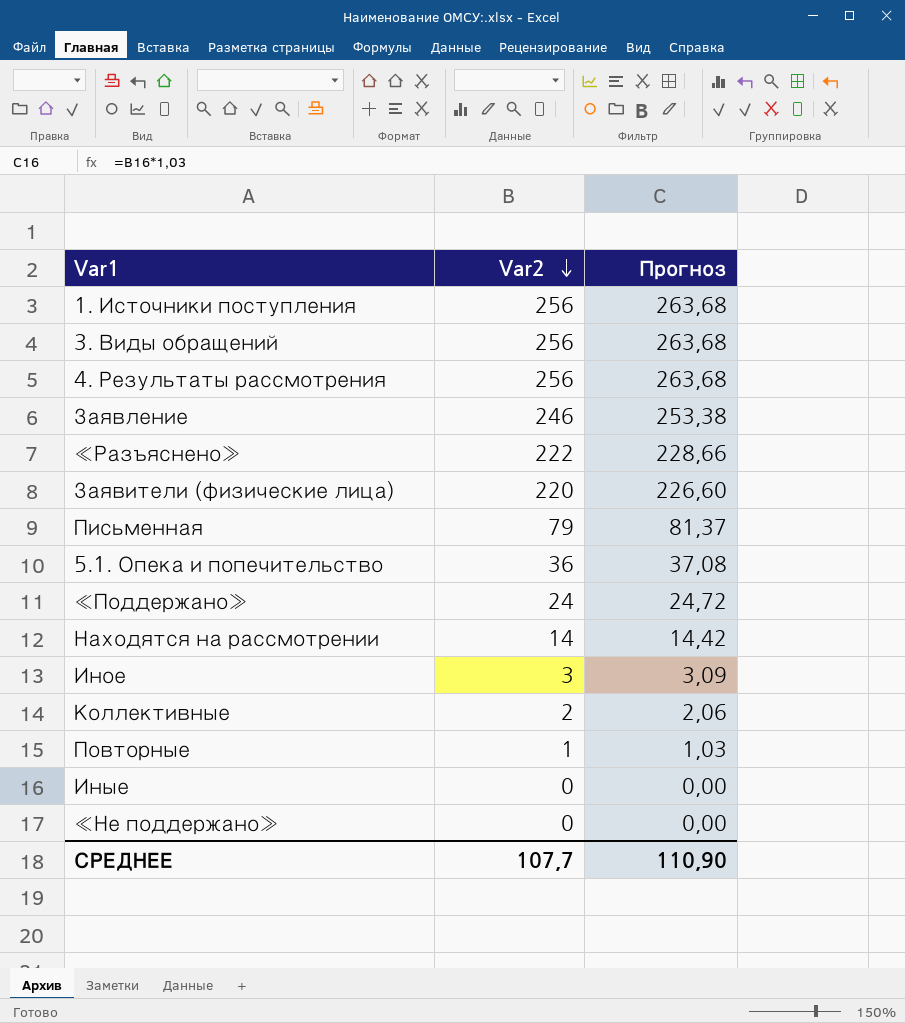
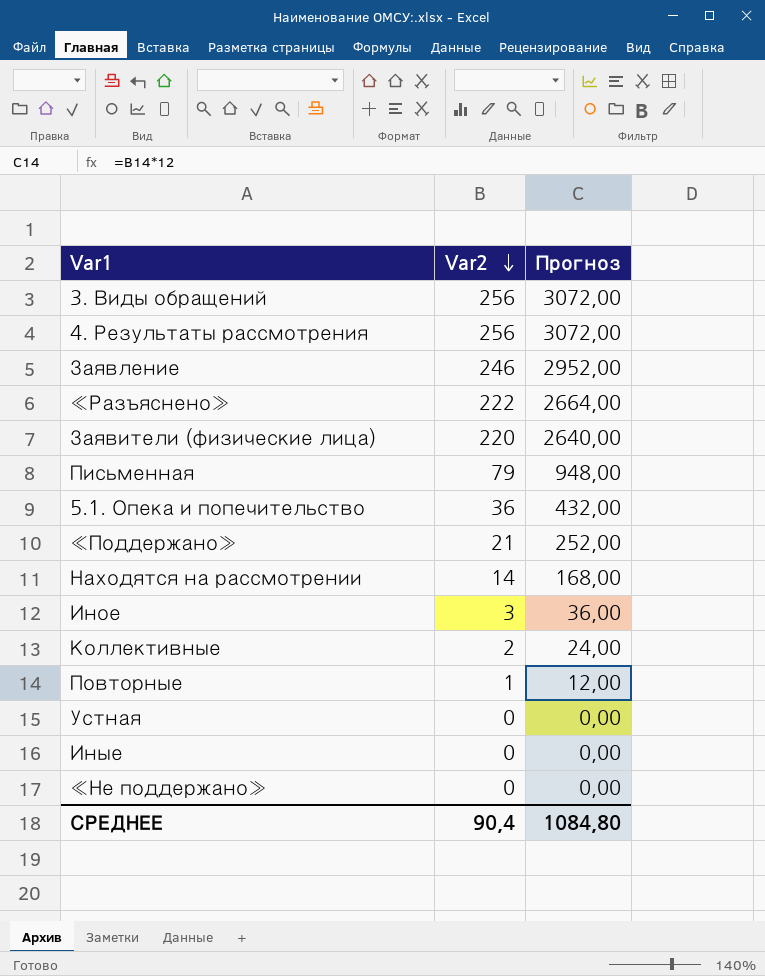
column Прогноз | formula: [Var2] * 1,03 -> [Var2] * 12
row 1. Источники поступления: 256 | 263,68 -> none
«Поддержано» | Var2: 24 -> 21
row Устная: none -> 0 | 0,00
СРЕДНЕЕ | Var2: 107,7 -> 90,4
СРЕДНЕЕ | Прогноз: 110,90 -> 1084,80

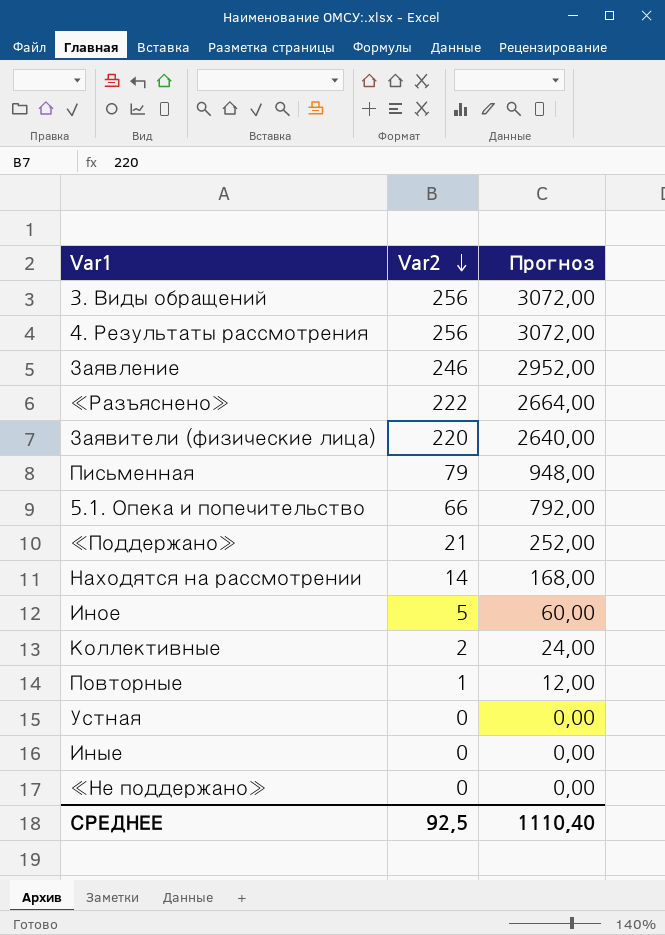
5.1. Опека и попечительство | Var2: 36 -> 66
5.1. Опека и попечительство | Прогноз: 432,00 -> 792,00
Иное | Var2: 3 -> 5
Иное | Прогноз: 36,00 -> 60,00
СРЕДНЕЕ | Var2: 90,4 -> 92,5
СРЕДНЕЕ | Прогноз: 1084,80 -> 1110,40

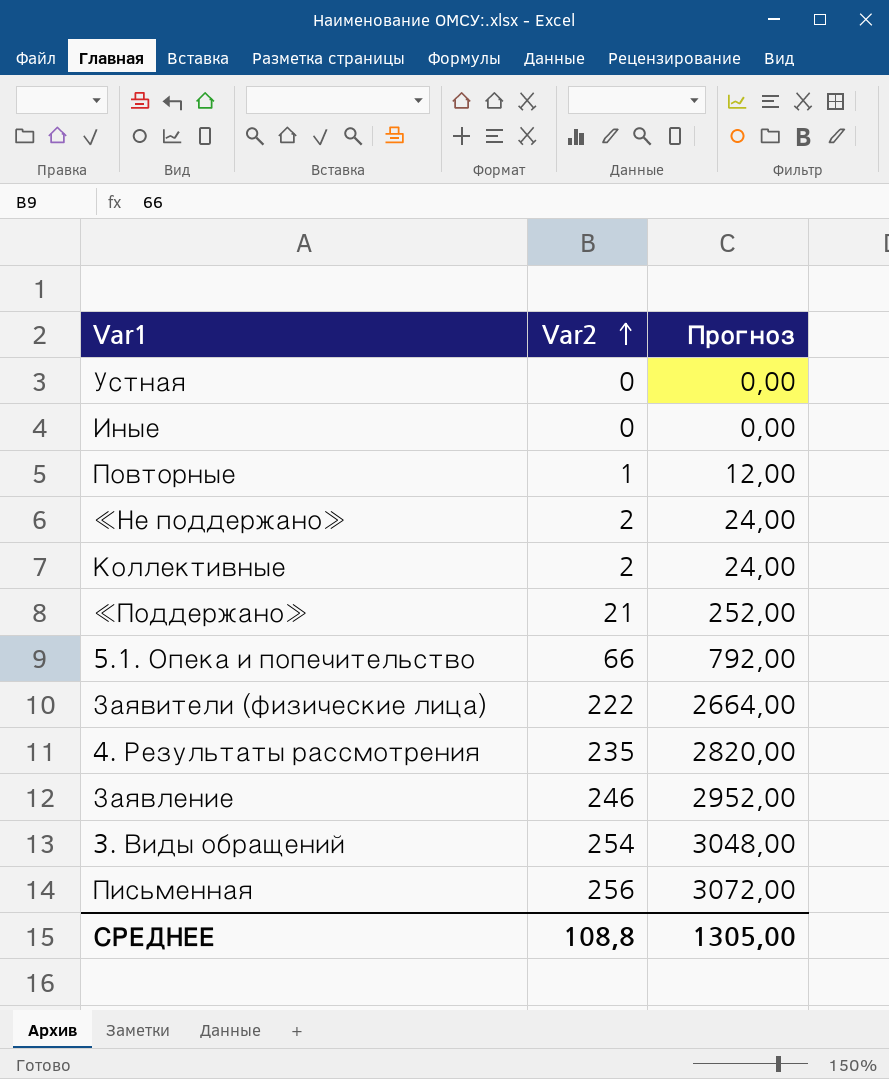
row order: Var2 descending -> Var2 ascending
row «Разъяснено»: 222 | 2664,00 -> none
row Находятся на рассмотрении: 14 | 168,00 -> none
row Иное: 5 | 60,00 -> none
«Не поддержано» | Var2: 0 -> 2
«Не поддержано» | Прогноз: 0,00 -> 24,00
Заявители (физические лица) | Var2: 220 -> 222
Заявители (физические лица) | Прогноз: 2640,00 -> 2664,00
4. Результаты рассмотрения | Var2: 256 -> 235
4. Результаты рассмотрения | Прогноз: 3072,00 -> 2820,00
3. Виды обращений | Var2: 256 -> 254
3. Виды обращений | Прогноз: 3072,00 -> 3048,00
Письменная | Var2: 79 -> 256
Письменная | Прогноз: 948,00 -> 3072,00
СРЕДНЕЕ | Var2: 92,5 -> 108,8
СРЕДНЕЕ | Прогноз: 1110,40 -> 1305,00

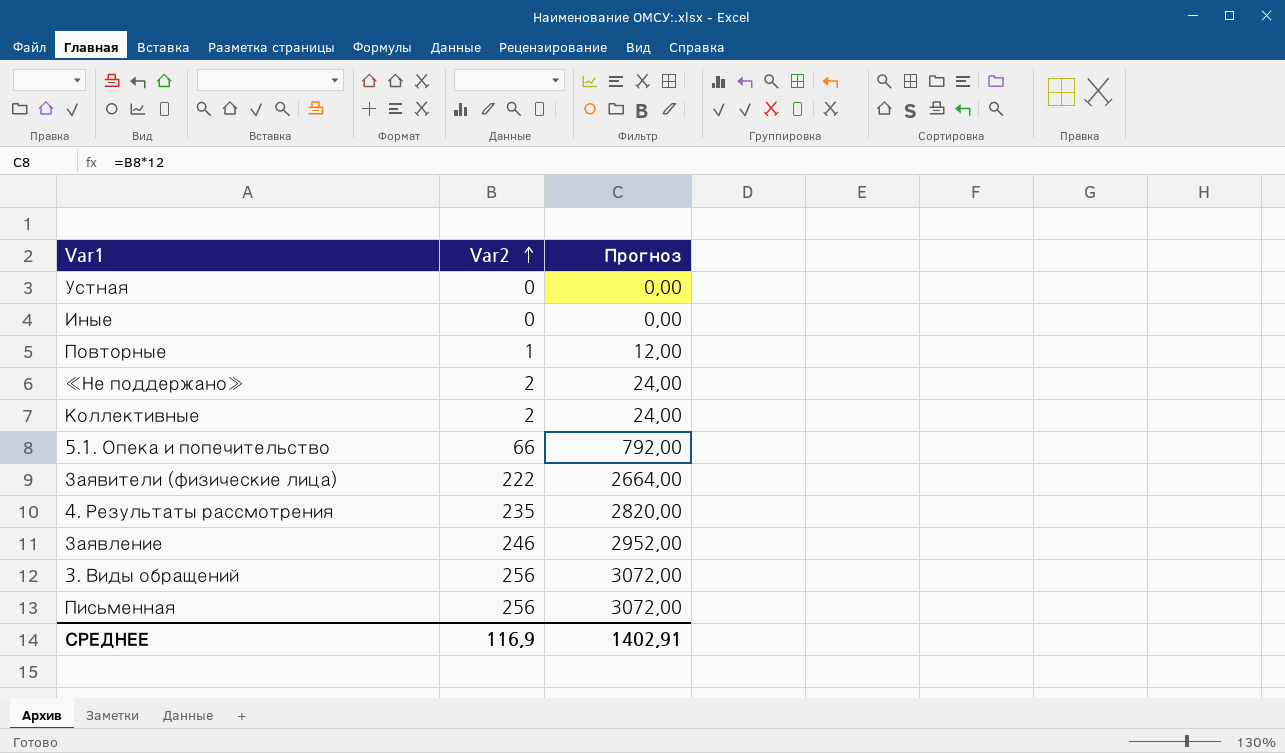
row «Поддержано»: 21 | 252,00 -> none
3. Виды обращений | Var2: 254 -> 256
3. Виды обращений | Прогноз: 3048,00 -> 3072,00
СРЕДНЕЕ | Var2: 108,8 -> 116,9
СРЕДНЕЕ | Прогноз: 1305,00 -> 1402,91

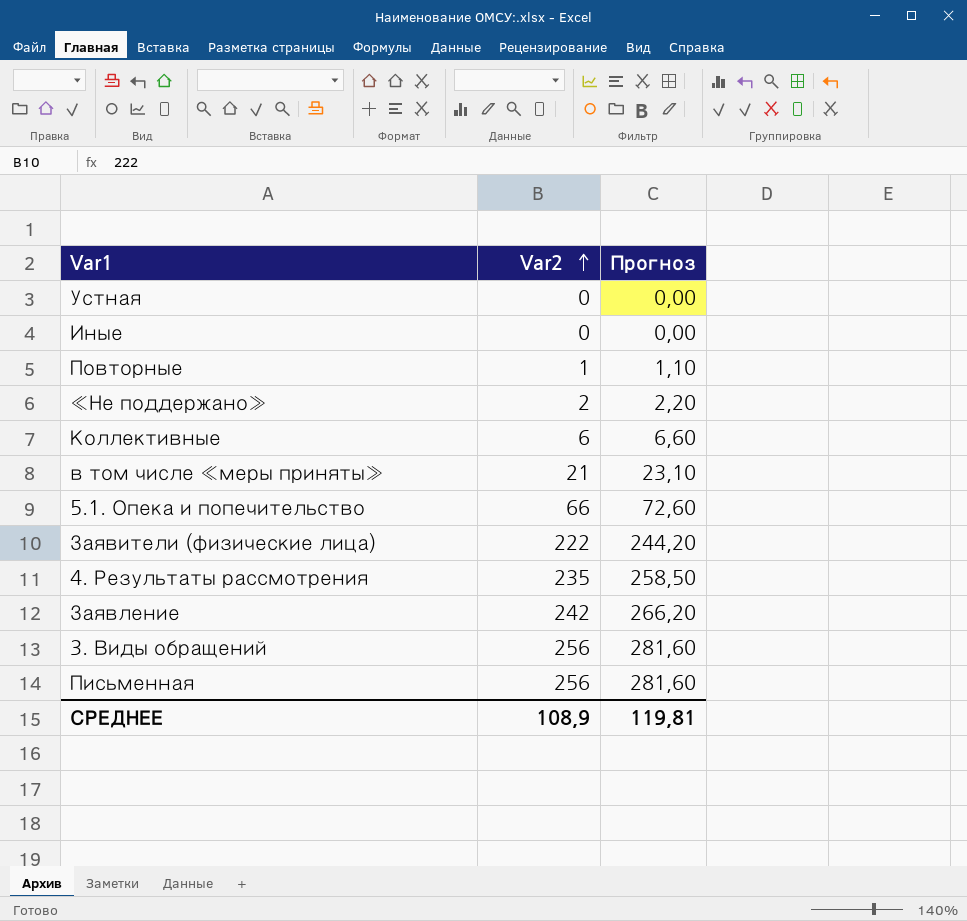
column Прогноз | formula: [Var2] * 12 -> [Var2] * 1,1
Коллективные | Var2: 2 -> 6
row в том числе «меры приняты»: none -> 21 | 23,10
Заявление | Var2: 246 -> 242
СРЕДНЕЕ | Var2: 116,9 -> 108,9
СРЕДНЕЕ | Прогноз: 1402,91 -> 119,81

